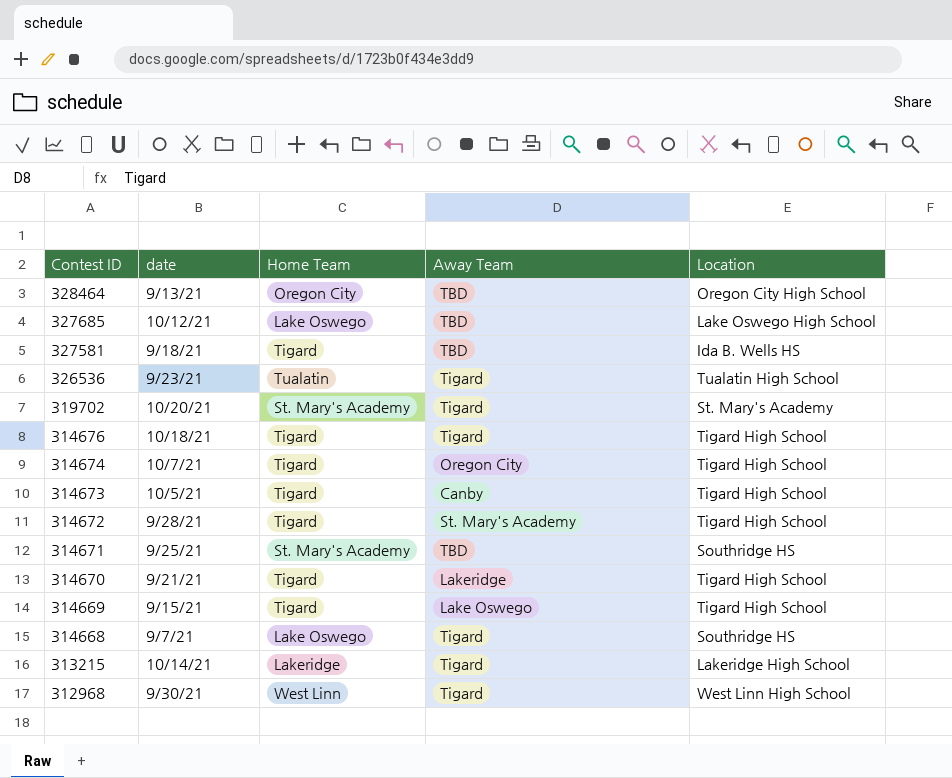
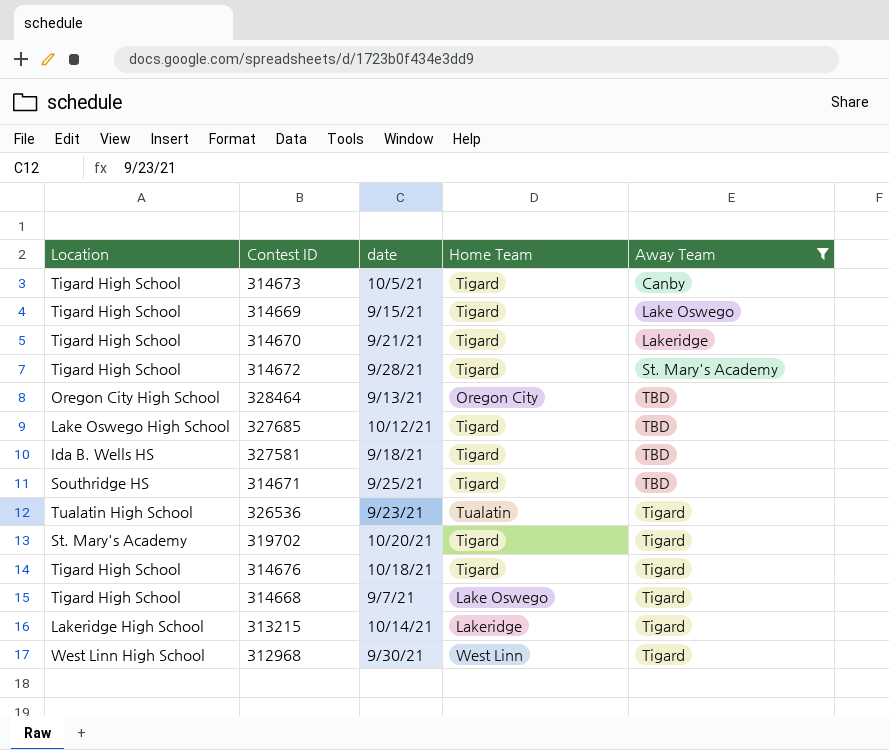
filter: none -> Away Team != Oregon City
row order: Contest ID descending -> Away Team ascending
column Location | position: 5 -> 1
327685 | Home Team: Lake Oswego -> Tigard
314671 | Home Team: St. Mary's Academy -> Tigard
319702 | Home Team: St. Mary's Academy -> Tigard
314668 | Location: Southridge HS -> Tigard High School

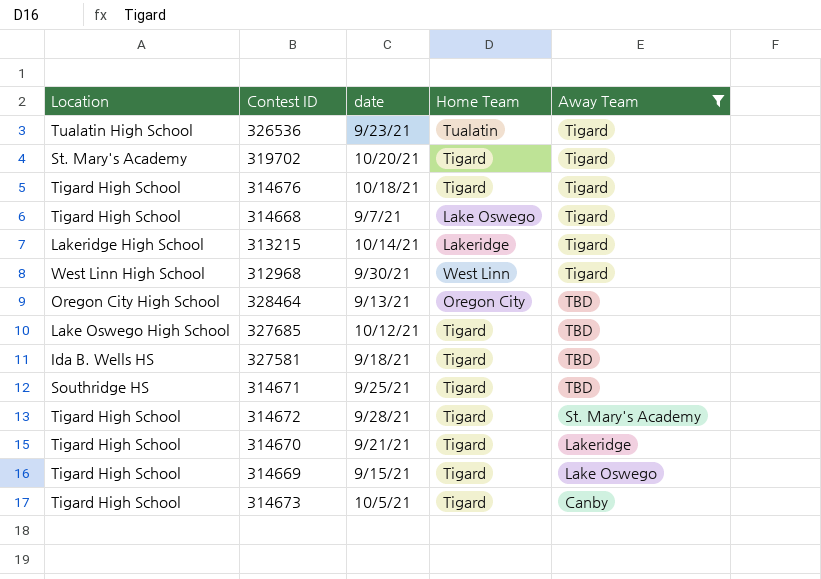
row order: Away Team ascending -> Away Team descending

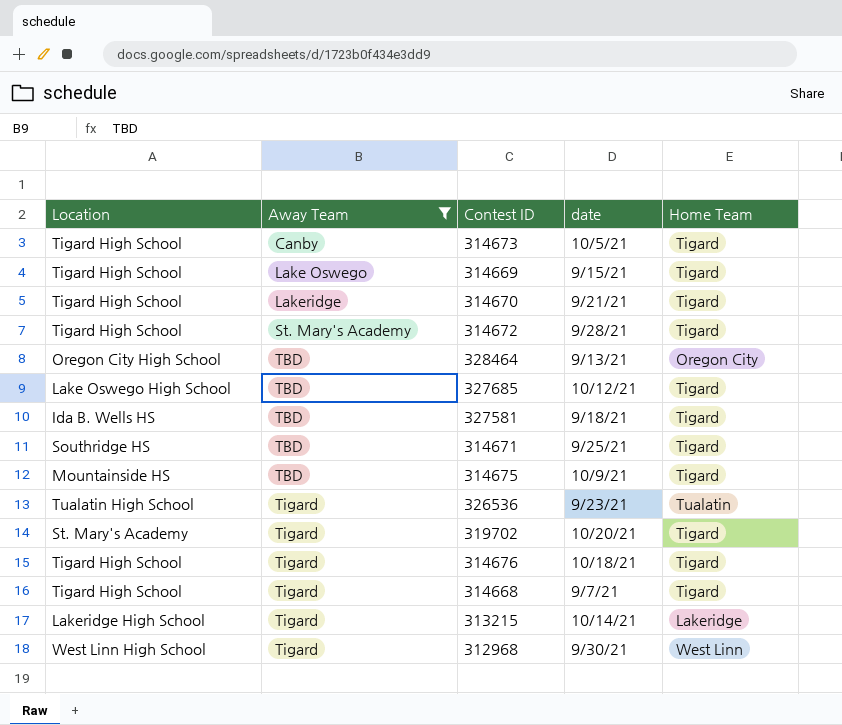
row order: Away Team descending -> Away Team ascending
column Away Team | position: 5 -> 2
row 314675: none -> Mountainside HS | TBD | 10/9/21 | Tigard
314668 | Home Team: Lake Oswego -> Tigard

